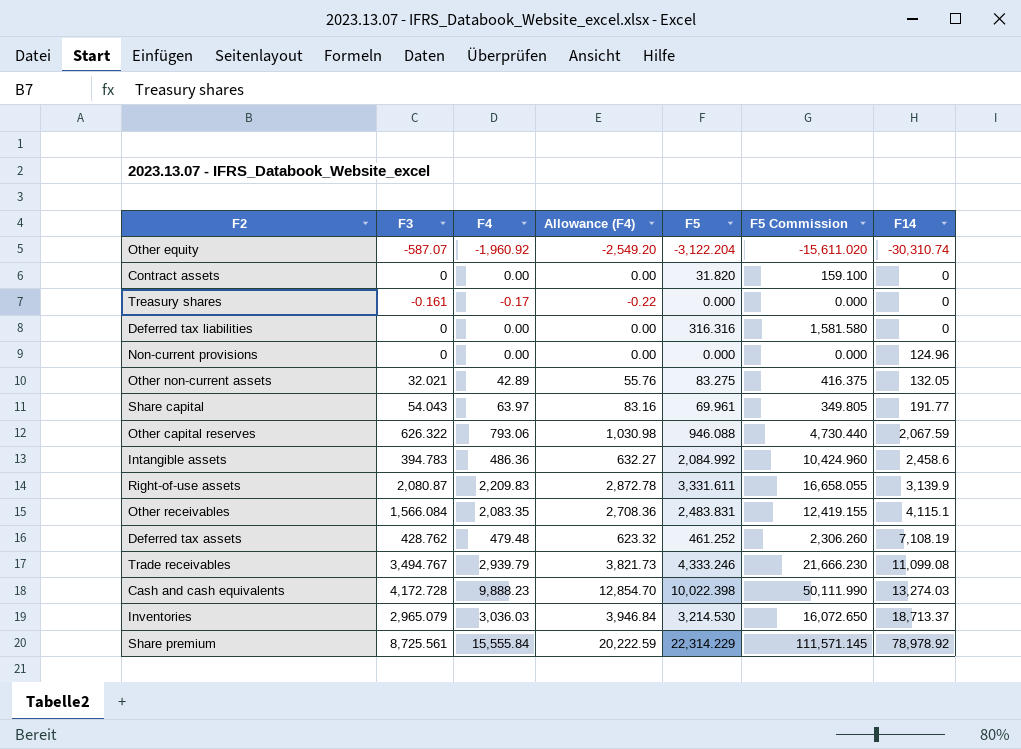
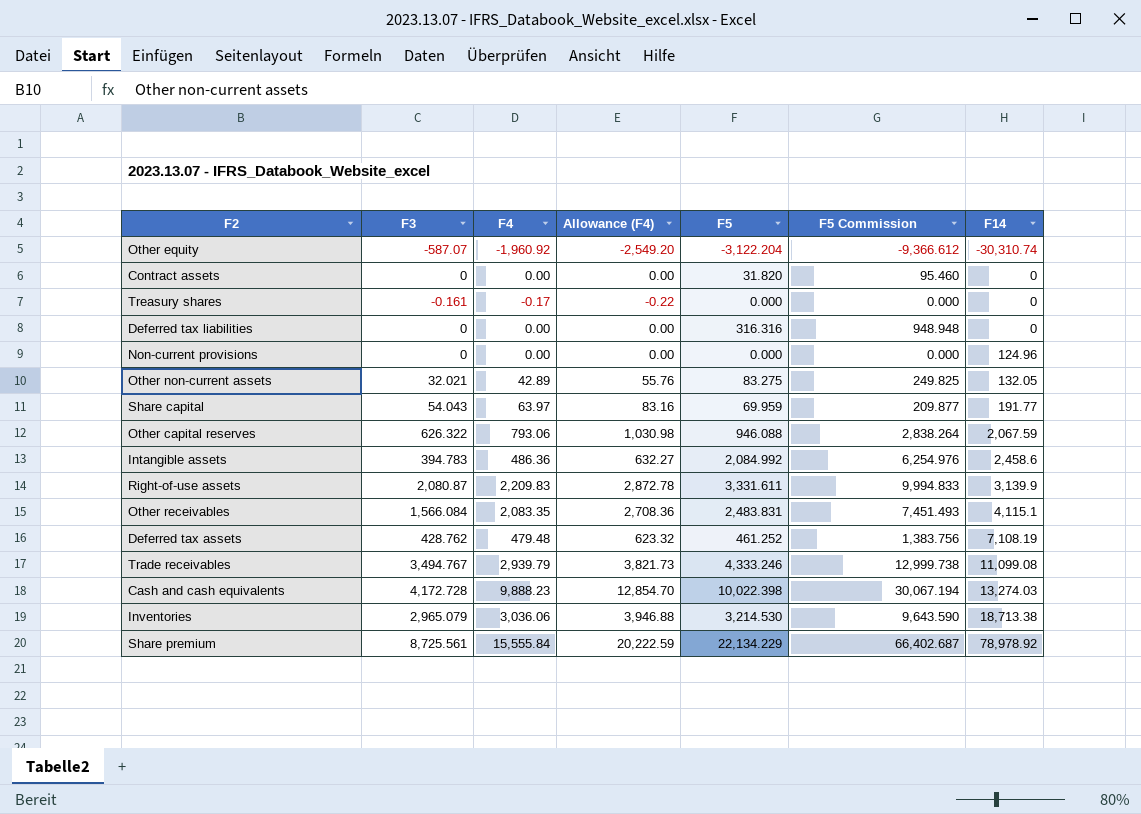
column F5 Commission | formula: [F5] * 5 -> [F5] * 3
Share capital | F5: 69.961 -> 69.959
Inventories | F4: 3,036.03 -> 3,036.06
Inventories | Allowance (F4): 3,946.84 -> 3,946.88
Inventories | F14: 18,713.37 -> 18,713.38
Share premium | F5: 22,314.229 -> 22,134.229

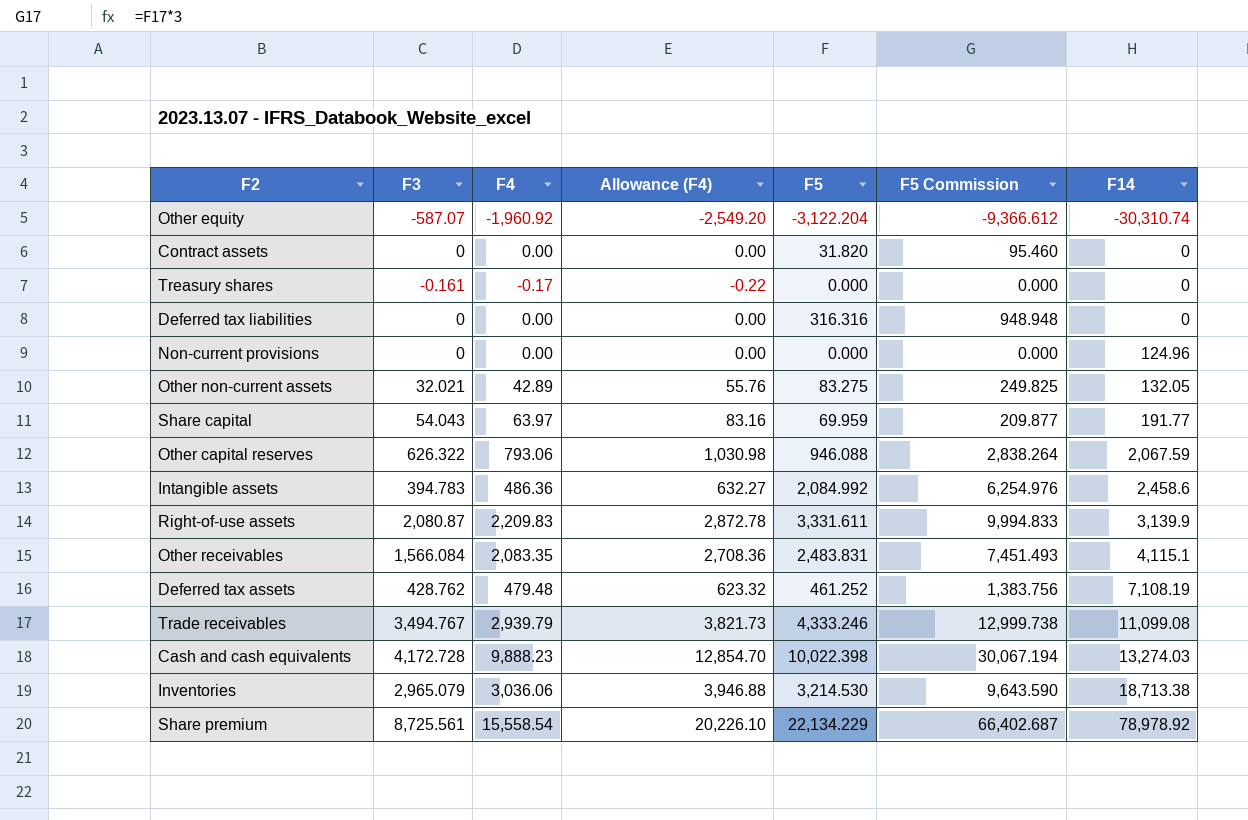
Share premium | F4: 15,555.84 -> 15,558.54
Share premium | Allowance (F4): 20,222.59 -> 20,226.10

